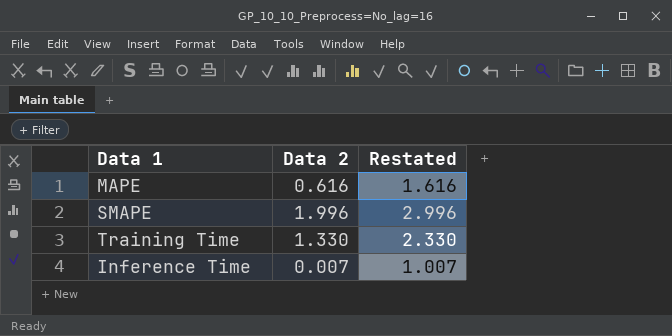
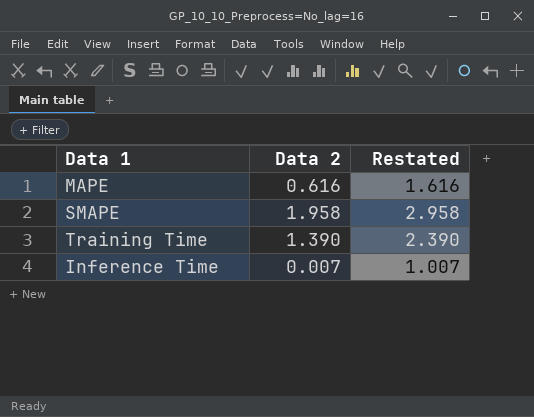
SMAPE | Data 2: 1.996 -> 1.958
SMAPE | Restated: 2.996 -> 2.958
Training Time | Data 2: 1.330 -> 1.390
Training Time | Restated: 2.330 -> 2.390

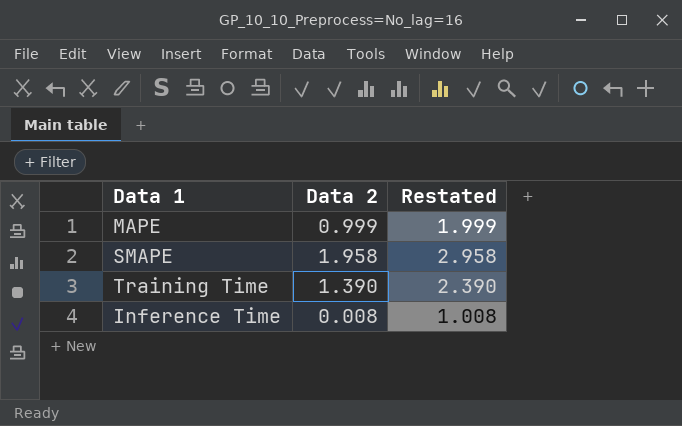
MAPE | Data 2: 0.616 -> 0.999
MAPE | Restated: 1.616 -> 1.999
Inference Time | Data 2: 0.007 -> 0.008
Inference Time | Restated: 1.007 -> 1.008

